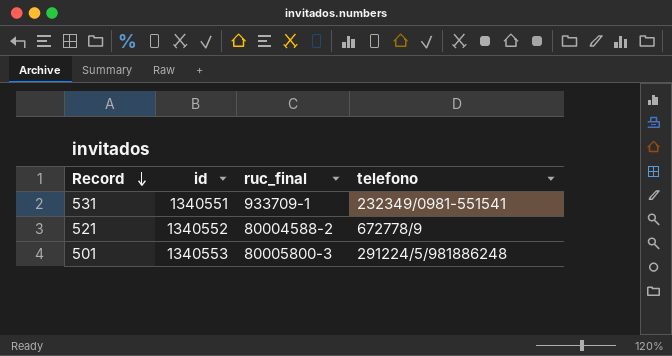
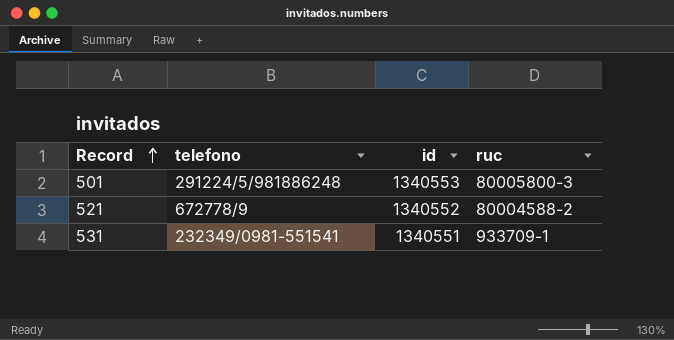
row order: Record descending -> Record ascending
column telefono | position: 4 -> 2
column name: ruc_final -> ruc

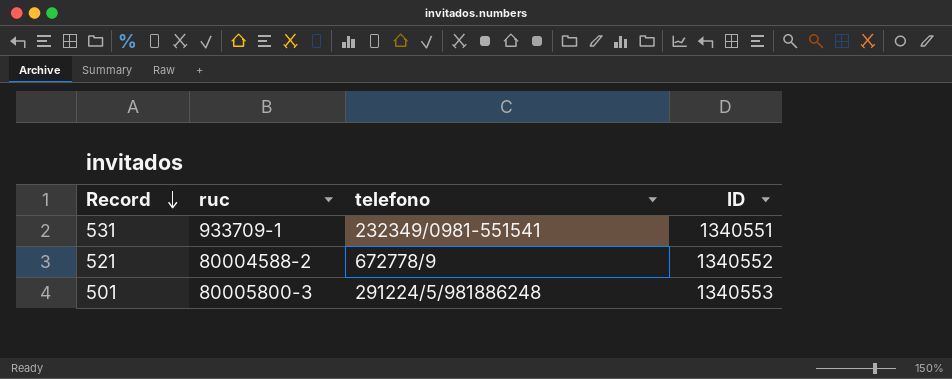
row order: Record ascending -> Record descending
column ruc | position: 4 -> 2
column name: id -> ID

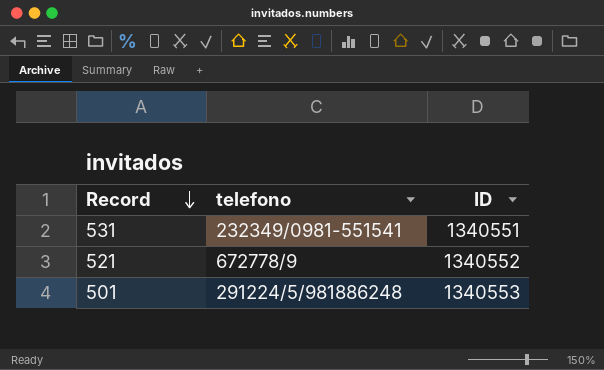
column ruc | position: 2 -> none

